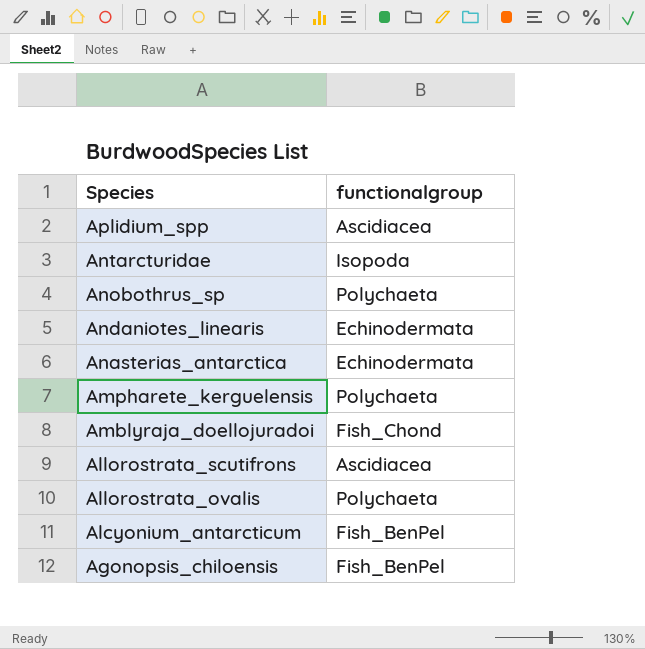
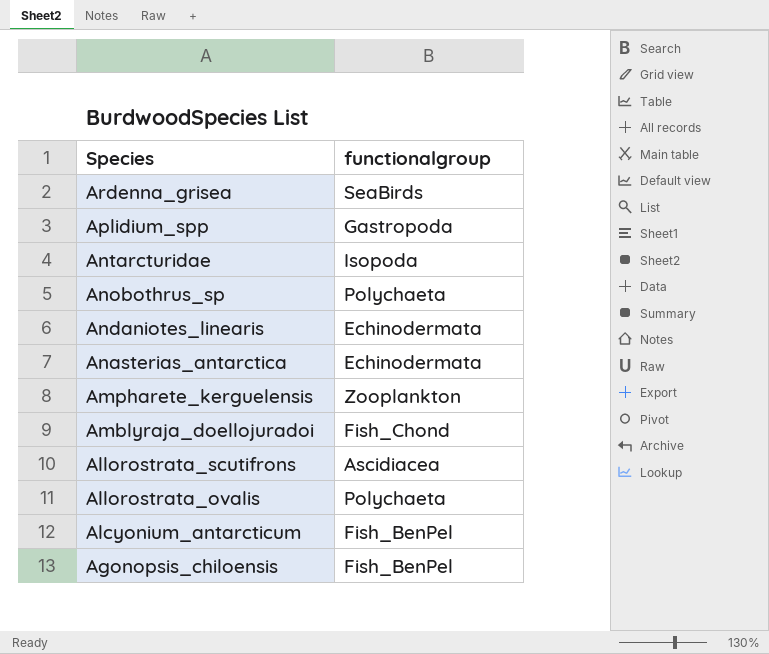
row Ardenna_grisea: none -> SeaBirds
Aplidium_spp | functionalgroup: Ascidiacea -> Gastropoda
Ampharete_kerguelensis | functionalgroup: Polychaeta -> Zooplankton

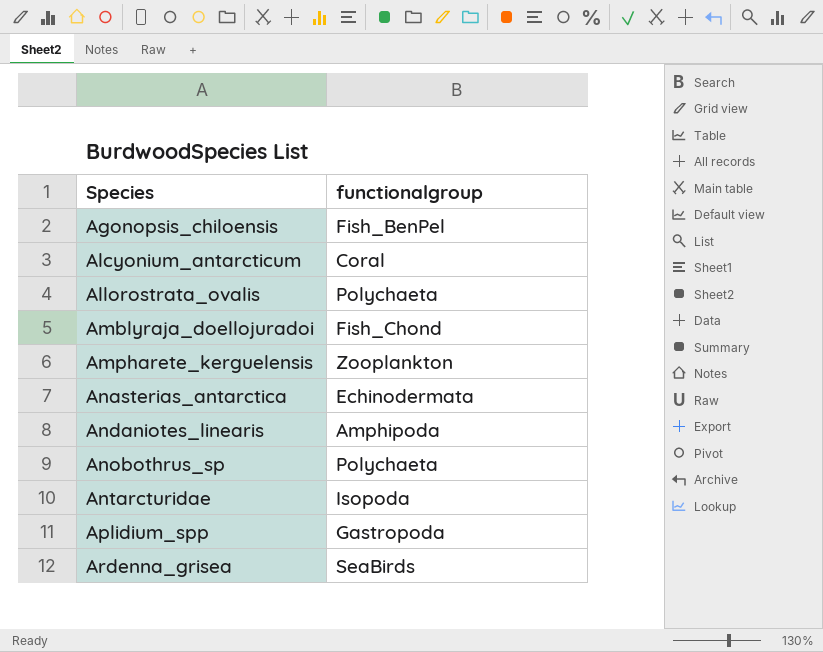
row order: Species descending -> Species ascending
row Allorostrata_scutifrons: Ascidiacea -> none
Alcyonium_antarcticum | functionalgroup: Fish_BenPel -> Coral
Andaniotes_linearis | functionalgroup: Echinodermata -> Amphipoda

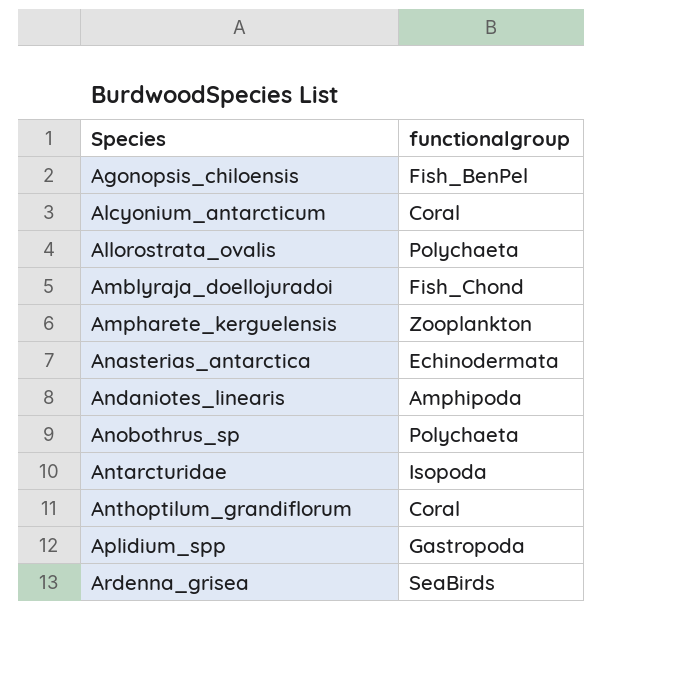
row Anthoptilum_grandiflorum: none -> Coral

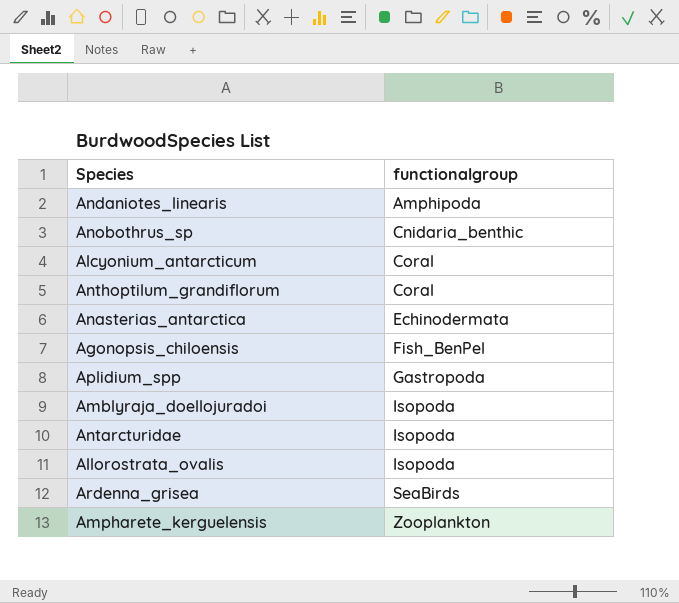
row order: Species ascending -> functionalgroup ascending
Anobothrus_sp | functionalgroup: Polychaeta -> Cnidaria_benthic
Amblyraja_doellojuradoi | functionalgroup: Fish_Chond -> Isopoda
Allorostrata_ovalis | functionalgroup: Polychaeta -> Isopoda

